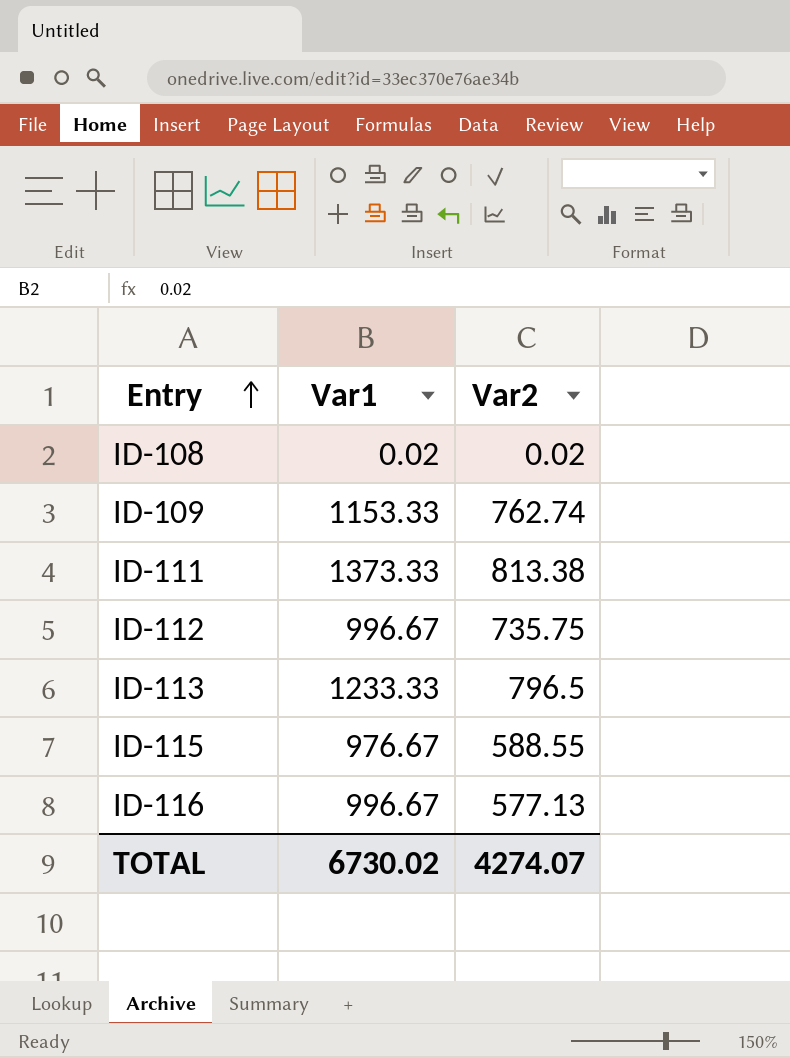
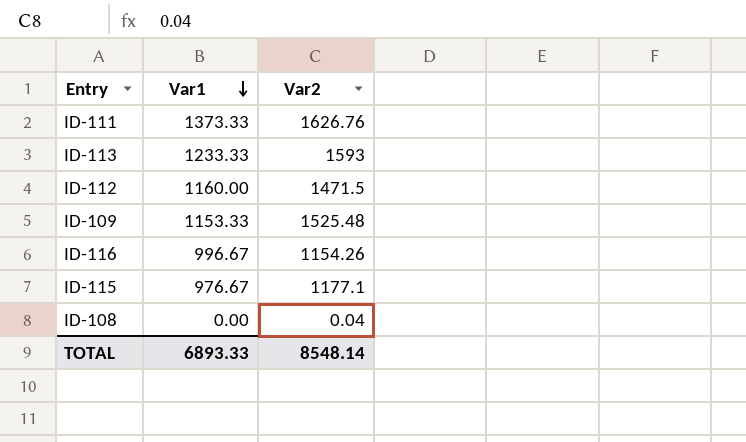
row order: Entry ascending -> Var1 descending
ID-111 | Var2: 813.38 -> 1626.76
ID-113 | Var2: 796.5 -> 1593
ID-112 | Var1: 996.67 -> 1160.00
ID-112 | Var2: 735.75 -> 1471.5
ID-109 | Var2: 762.74 -> 1525.48
ID-116 | Var2: 577.13 -> 1154.26
ID-115 | Var2: 588.55 -> 1177.1
ID-108 | Var1: 0.02 -> 0.00
ID-108 | Var2: 0.02 -> 0.04
TOTAL | Var1: 6730.02 -> 6893.33
TOTAL | Var2: 4274.07 -> 8548.14

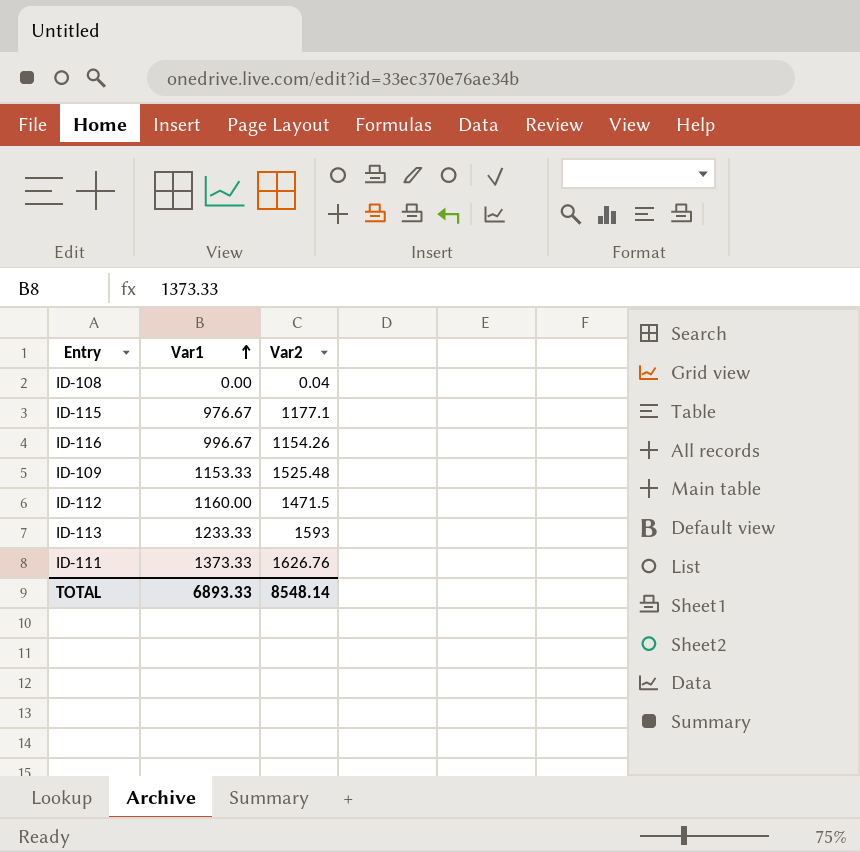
row order: Var1 descending -> Var1 ascending

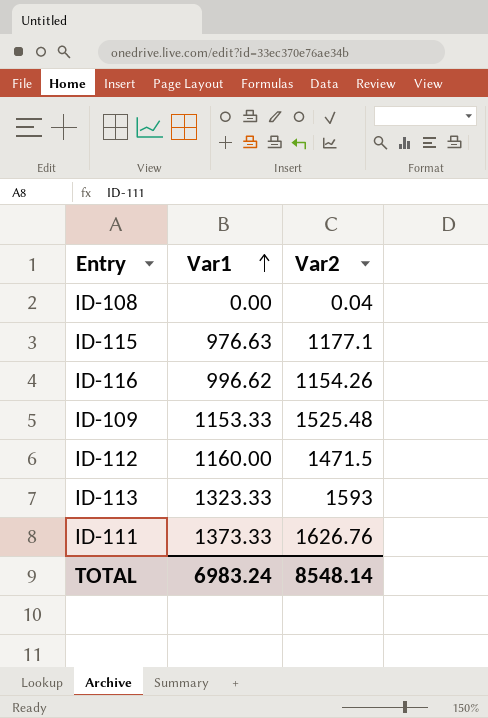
ID-115 | Var1: 976.67 -> 976.63
ID-116 | Var1: 996.67 -> 996.62
ID-113 | Var1: 1233.33 -> 1323.33
TOTAL | Var1: 6893.33 -> 6983.24

